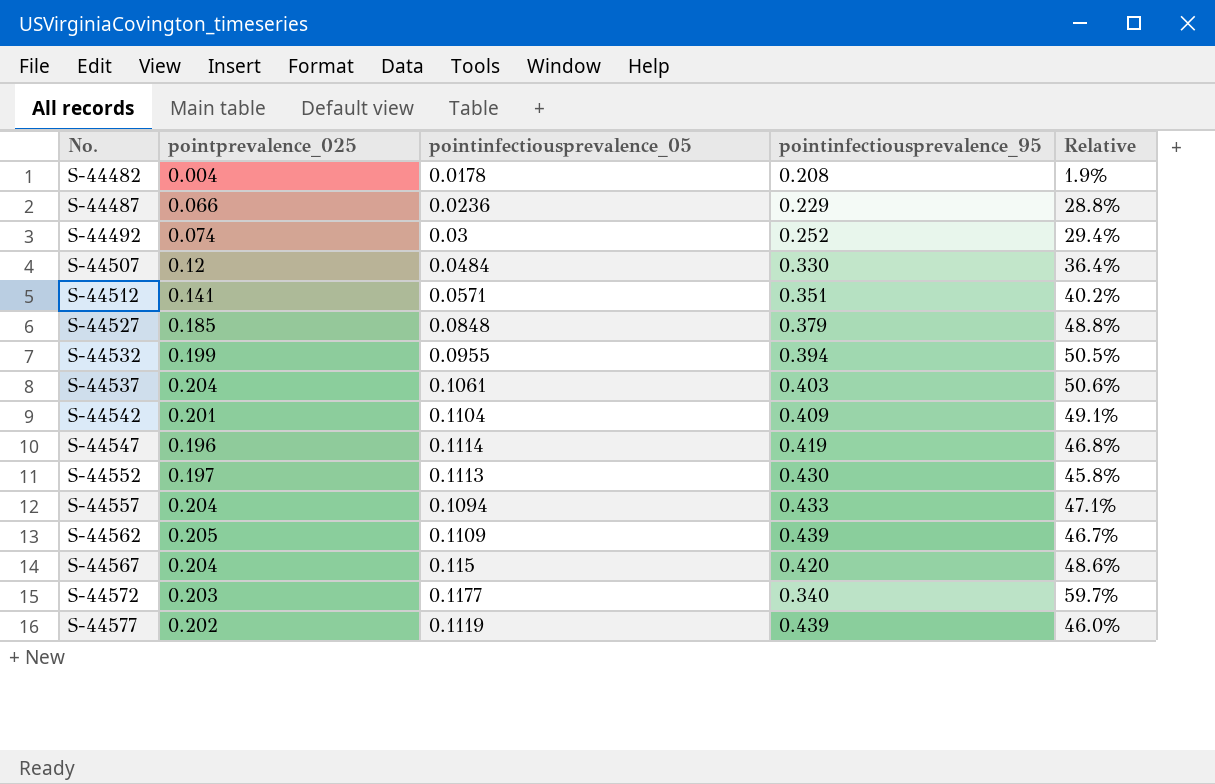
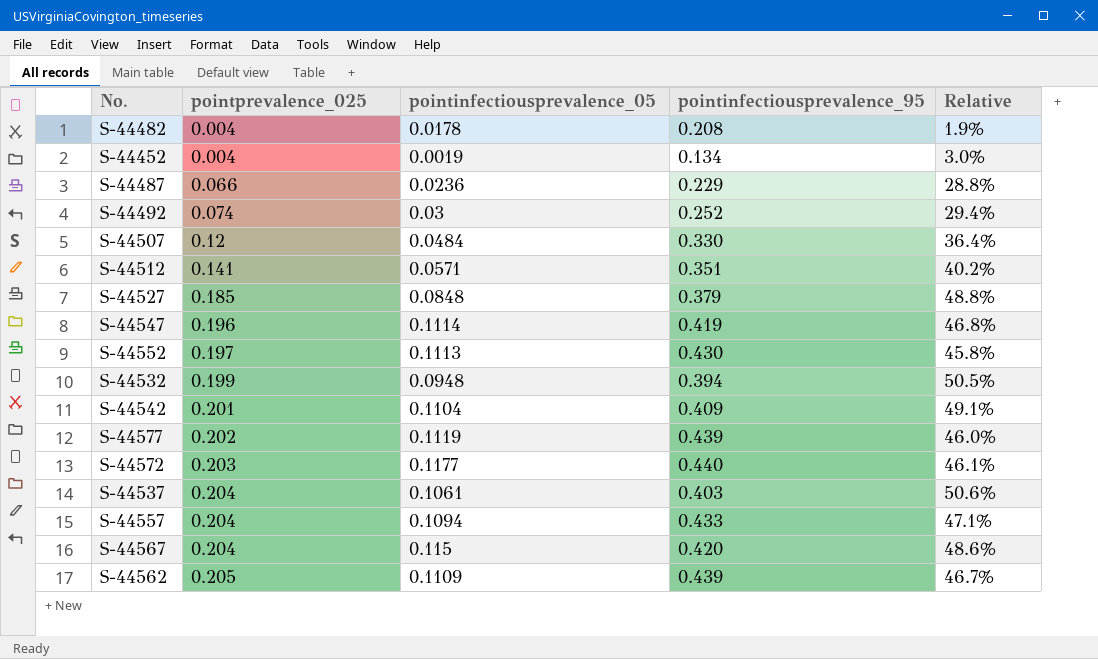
row order: No. ascending -> pointprevalence_025 ascending
row S-44452: none -> 0.004 | 0.0019 | 0.134 | 3.0%
S-44532 | pointinfectiousprevalence_05: 0.0955 -> 0.0948
S-44572 | pointinfectiousprevalence_95: 0.340 -> 0.440
S-44572 | Relative: 59.7% -> 46.1%

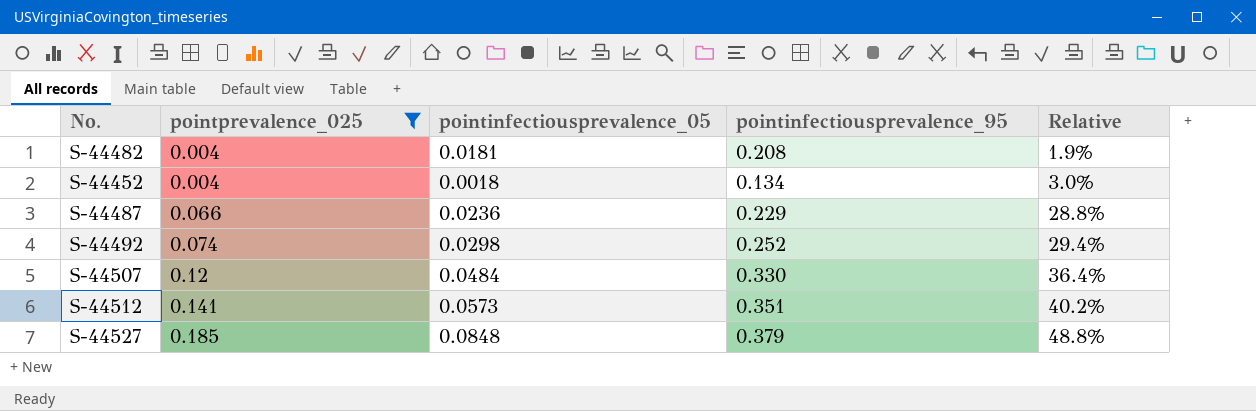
filter: none -> pointprevalence_025 <= 0.185
S-44482 | pointinfectiousprevalence_05: 0.0178 -> 0.0181
S-44452 | pointinfectiousprevalence_05: 0.0019 -> 0.0018
S-44492 | pointinfectiousprevalence_05: 0.03 -> 0.0298
S-44512 | pointinfectiousprevalence_05: 0.0571 -> 0.0573

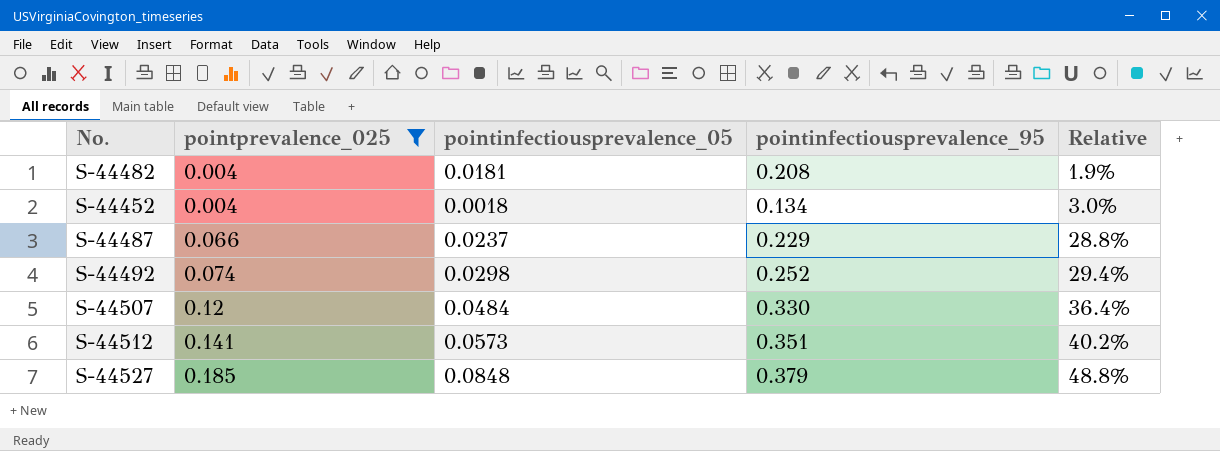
S-44487 | pointinfectiousprevalence_05: 0.0236 -> 0.0237

